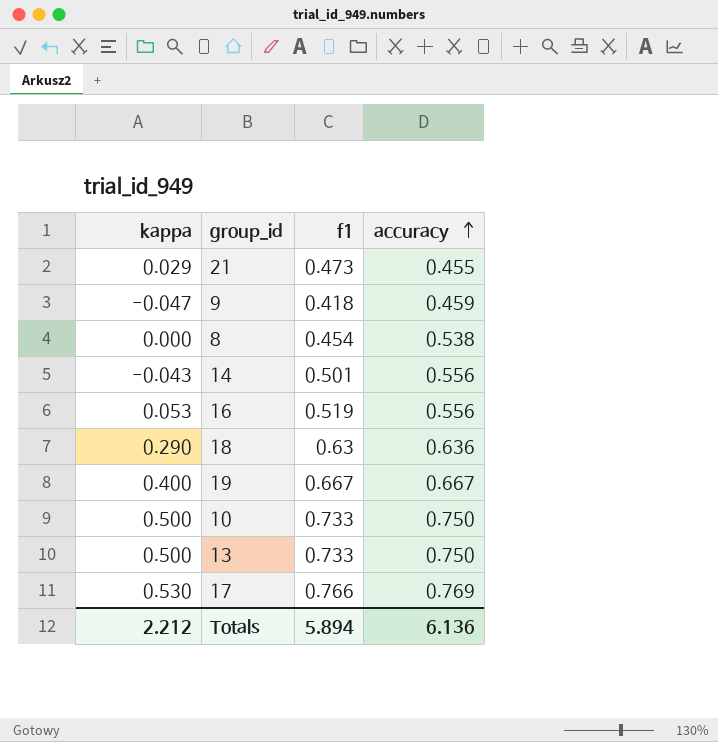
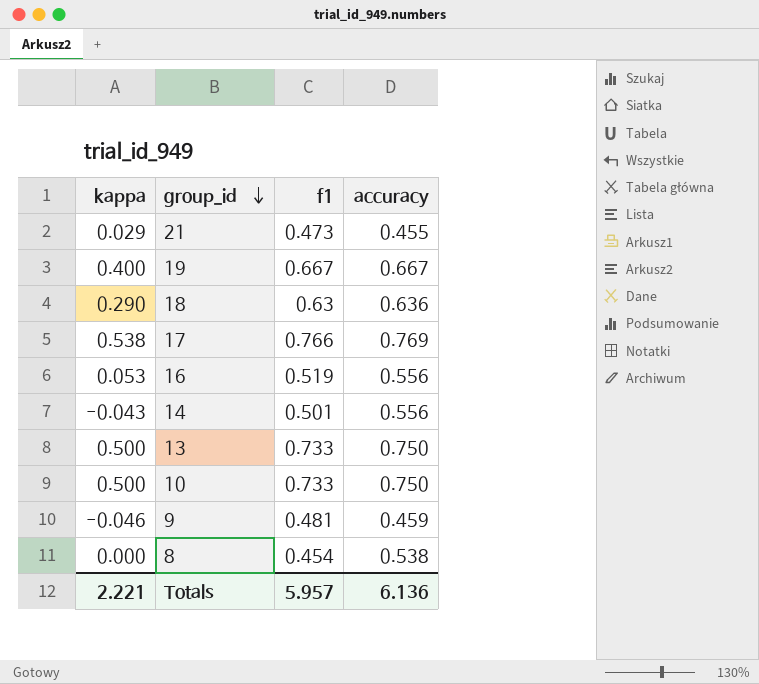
row order: accuracy ascending -> group_id descending
17 | kappa: 0.530 -> 0.538
9 | kappa: -0.047 -> -0.046
9 | f1: 0.418 -> 0.481
Totals | kappa: 2.212 -> 2.221
Totals | f1: 5.894 -> 5.957

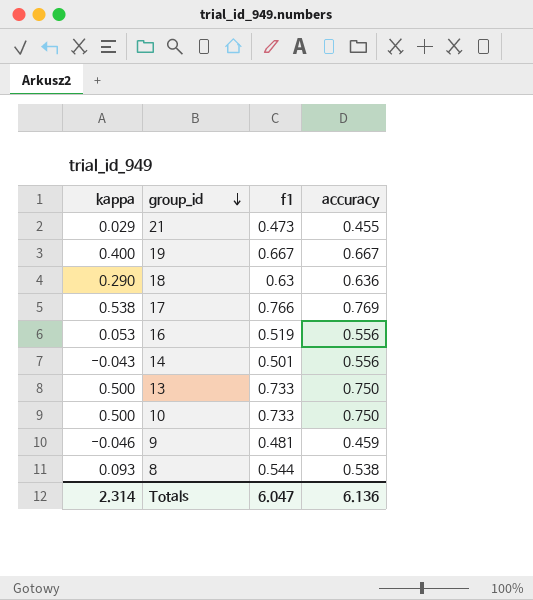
8 | kappa: 0.000 -> 0.093
8 | f1: 0.454 -> 0.544
Totals | kappa: 2.221 -> 2.314
Totals | f1: 5.957 -> 6.047

